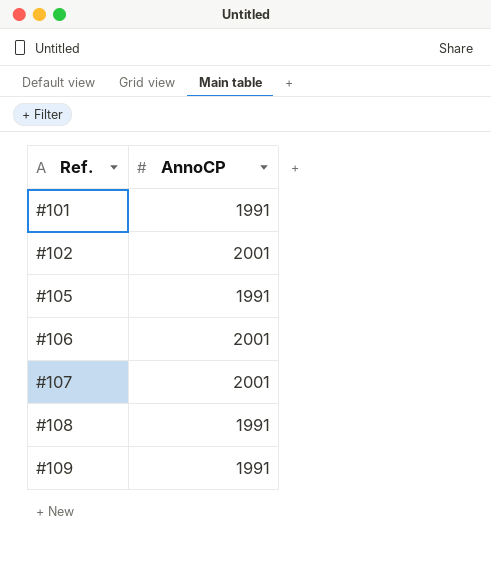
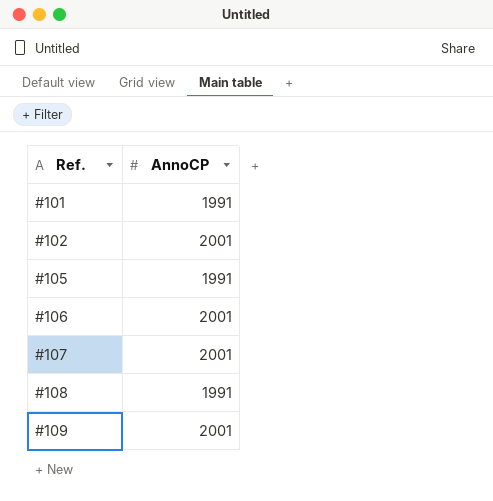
#109 | AnnoCP: 1991 -> 2001

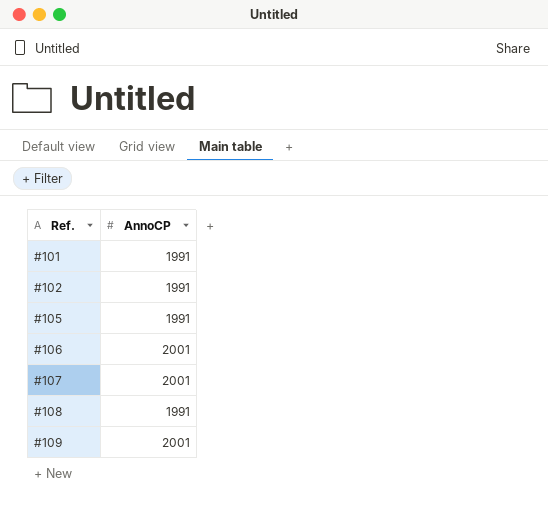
#102 | AnnoCP: 2001 -> 1991

